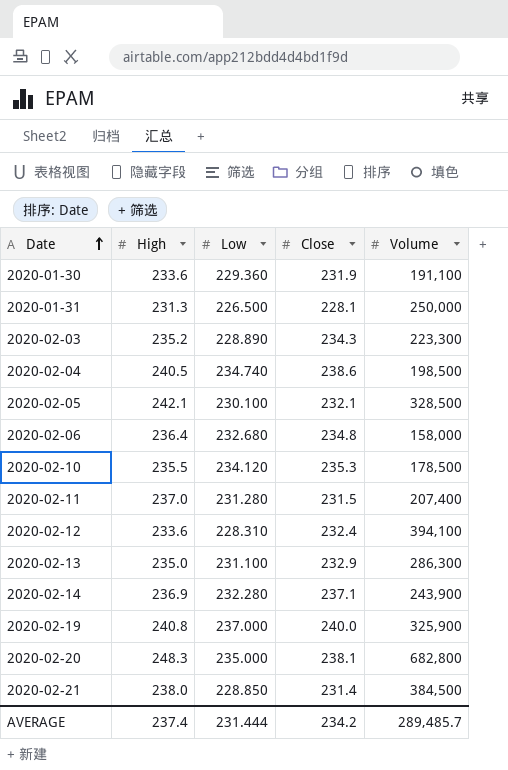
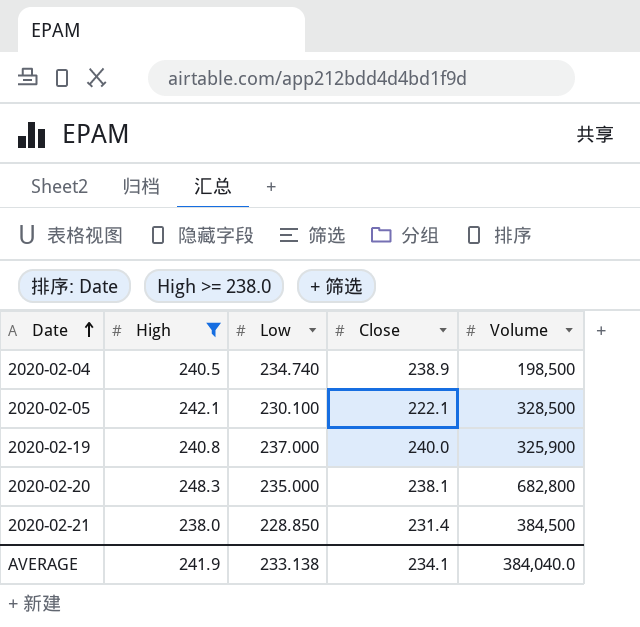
filter: none -> High >= 238.0
2020-02-04 | Close: 238.6 -> 238.9
2020-02-05 | Close: 232.1 -> 222.1
AVERAGE | High: 237.4 -> 241.9
AVERAGE | Low: 231.444 -> 233.138
AVERAGE | Close: 234.2 -> 234.1
AVERAGE | Volume: 289,485.7 -> 384,040.0

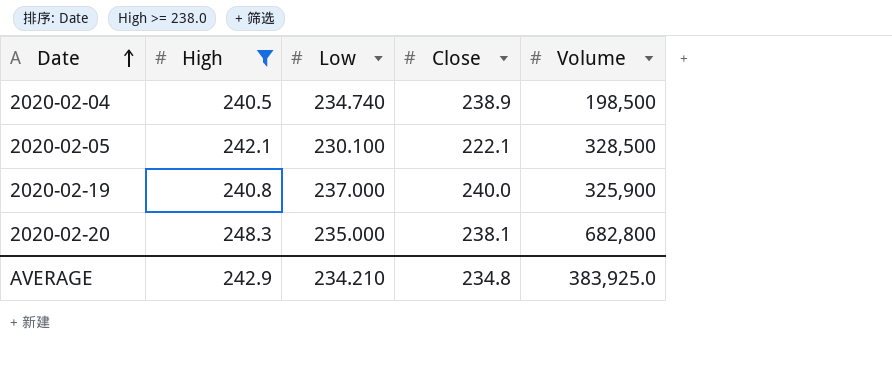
row 2020-02-21: 238.0 | 228.850 | 231.4 | 384,500 -> none
AVERAGE | High: 241.9 -> 242.9
AVERAGE | Low: 233.138 -> 234.210
AVERAGE | Close: 234.1 -> 234.8
AVERAGE | Volume: 384,040.0 -> 383,925.0

